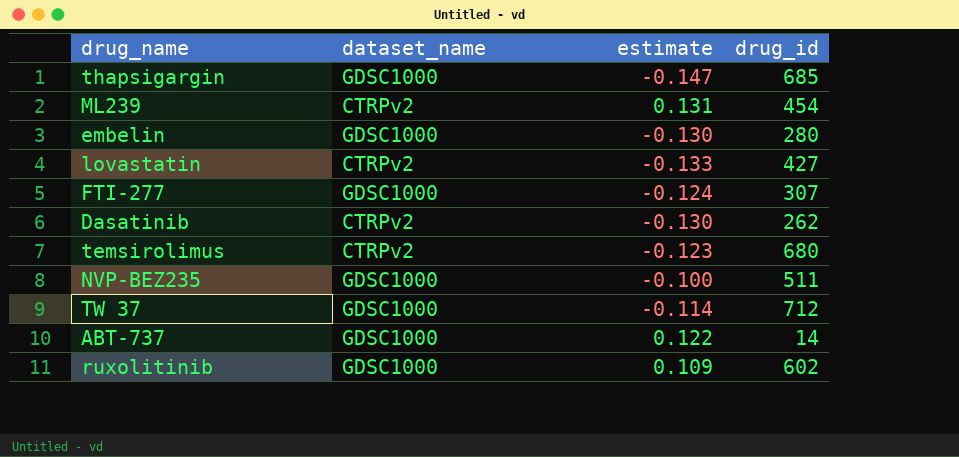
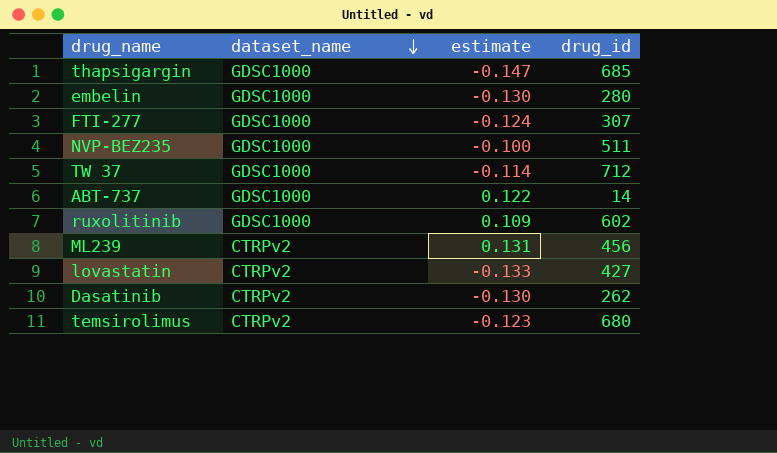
row order: none -> dataset_name descending
ML239 | drug_id: 454 -> 456

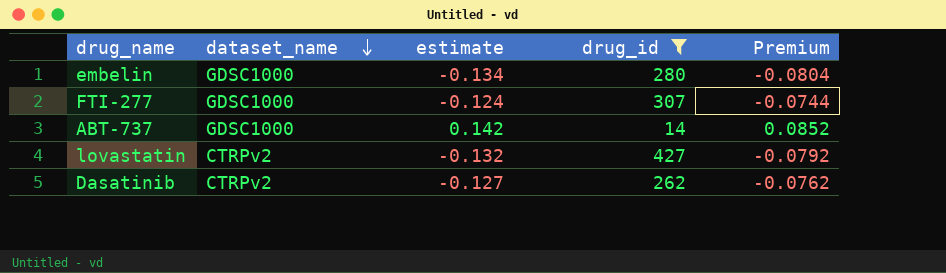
filter: none -> drug_id <= 427
column Premium | formula: none -> [estimate] * 0.6
embelin | estimate: -0.130 -> -0.134
ABT-737 | estimate: 0.122 -> 0.142
lovastatin | estimate: -0.133 -> -0.132
Dasatinib | estimate: -0.130 -> -0.127

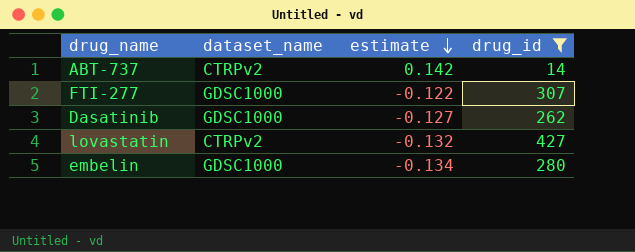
row order: dataset_name descending -> estimate descending
column Premium | formula: [estimate] * 0.6 -> none
ABT-737 | dataset_name: GDSC1000 -> CTRPv2
FTI-277 | estimate: -0.124 -> -0.122
Dasatinib | dataset_name: CTRPv2 -> GDSC1000

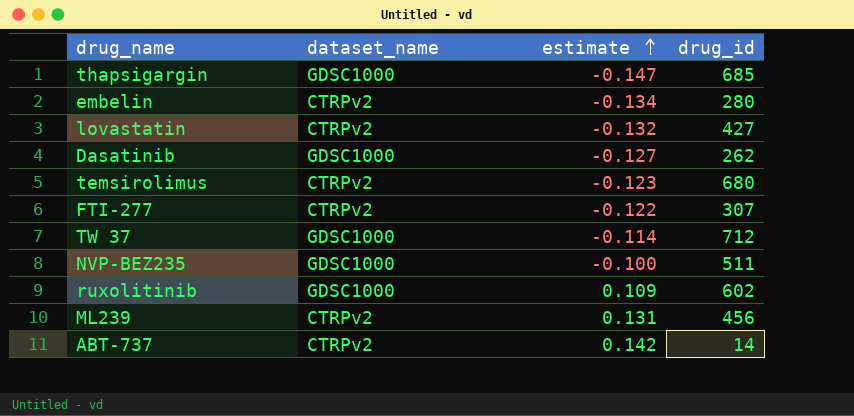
filter: drug_id <= 427 -> none
row order: estimate descending -> estimate ascending
embelin | dataset_name: GDSC1000 -> CTRPv2
FTI-277 | dataset_name: GDSC1000 -> CTRPv2

